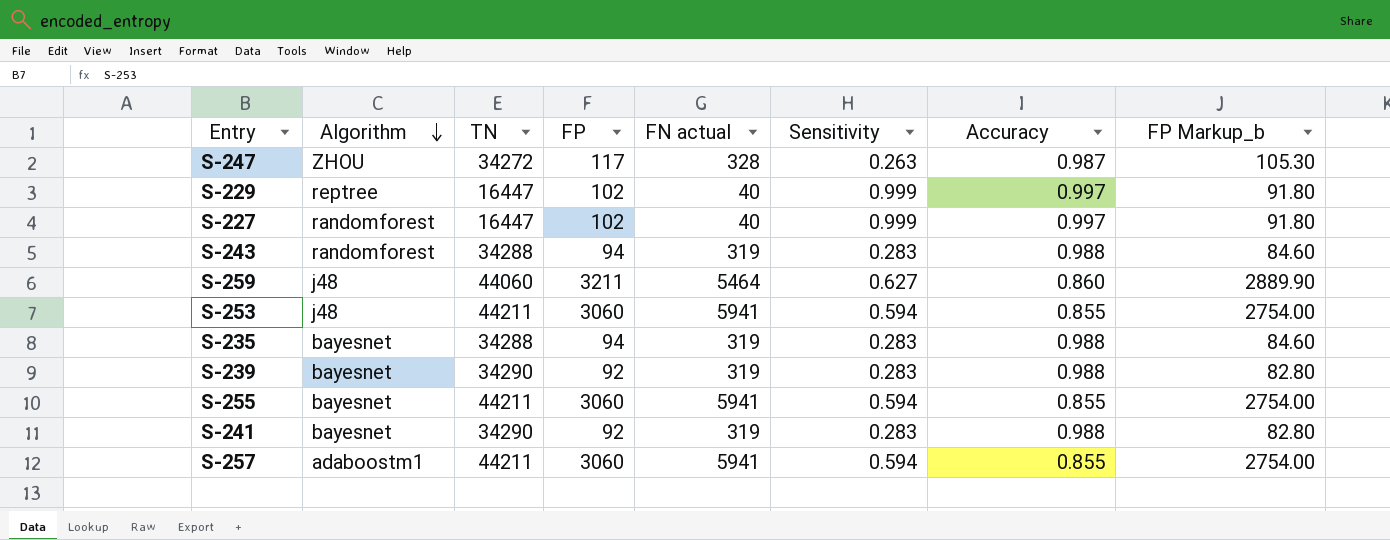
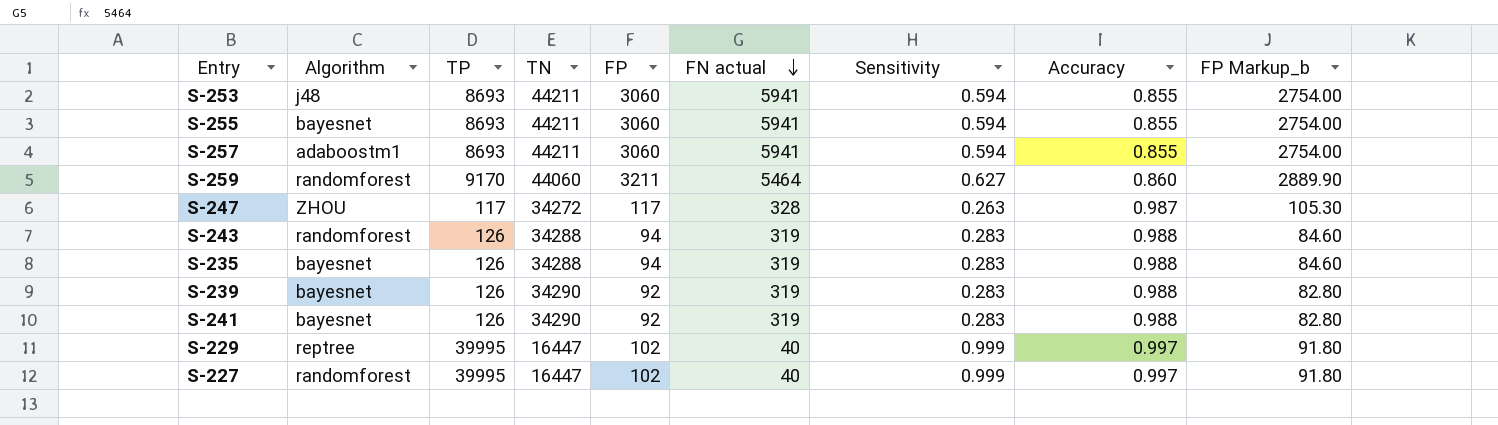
row order: Algorithm descending -> FN actual descending
column TP | position: none -> 3
S-259 | Algorithm: j48 -> randomforest

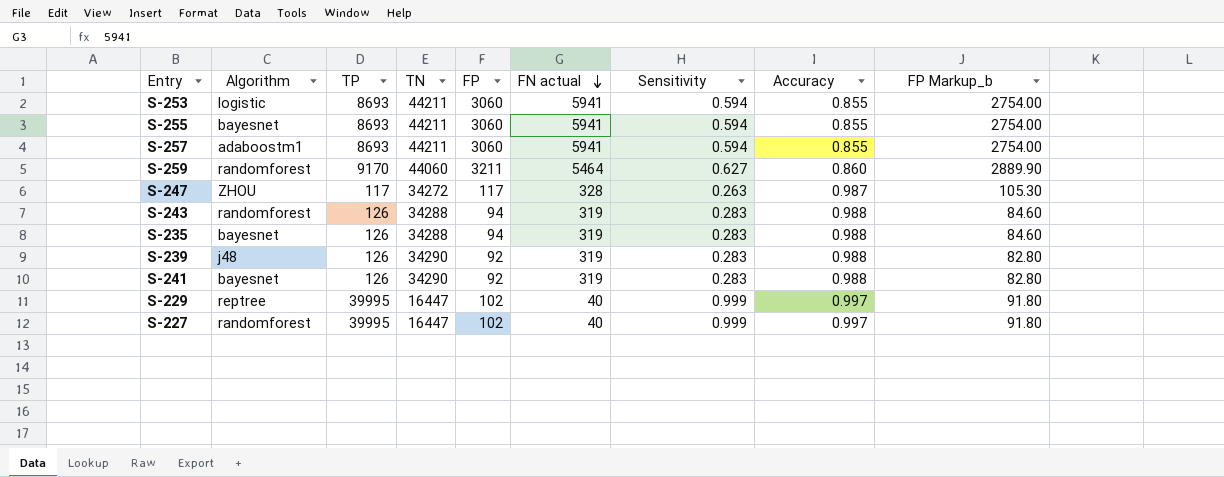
S-253 | Algorithm: j48 -> logistic
S-239 | Algorithm: bayesnet -> j48

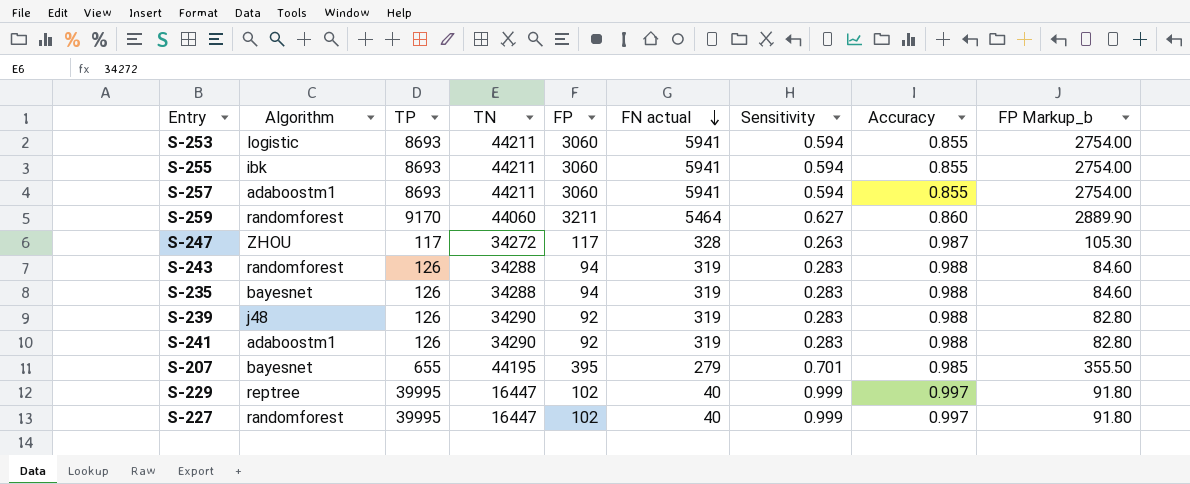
S-255 | Algorithm: bayesnet -> ibk
S-241 | Algorithm: bayesnet -> adaboostm1
row S-207: none -> bayesnet | 655 | 44195 | 395 | 279 | 0.701 | 0.985 | 355.50

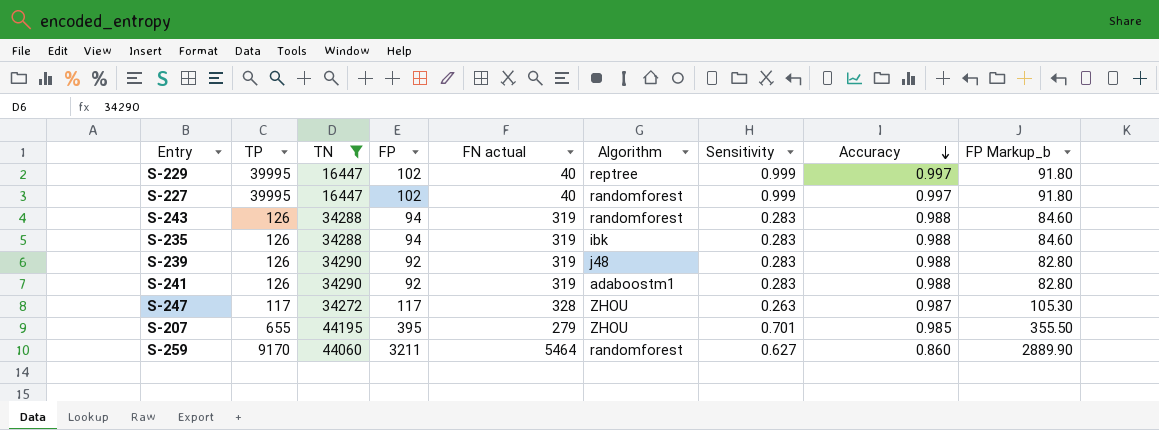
filter: none -> TN != 44211
row order: FN actual descending -> Accuracy descending
column Algorithm | position: 2 -> 6
S-235 | Algorithm: bayesnet -> ibk
S-207 | Algorithm: bayesnet -> ZHOU

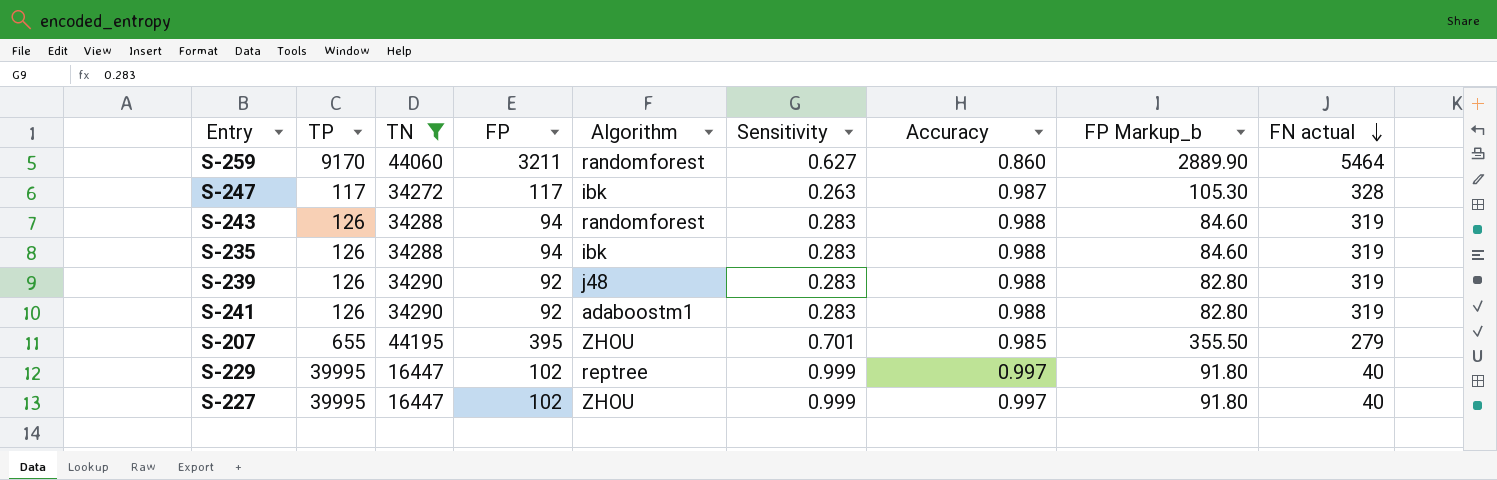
row order: Accuracy descending -> FN actual descending
column FN actual | position: 5 -> 9
S-247 | Algorithm: ZHOU -> ibk
S-227 | Algorithm: randomforest -> ZHOU

